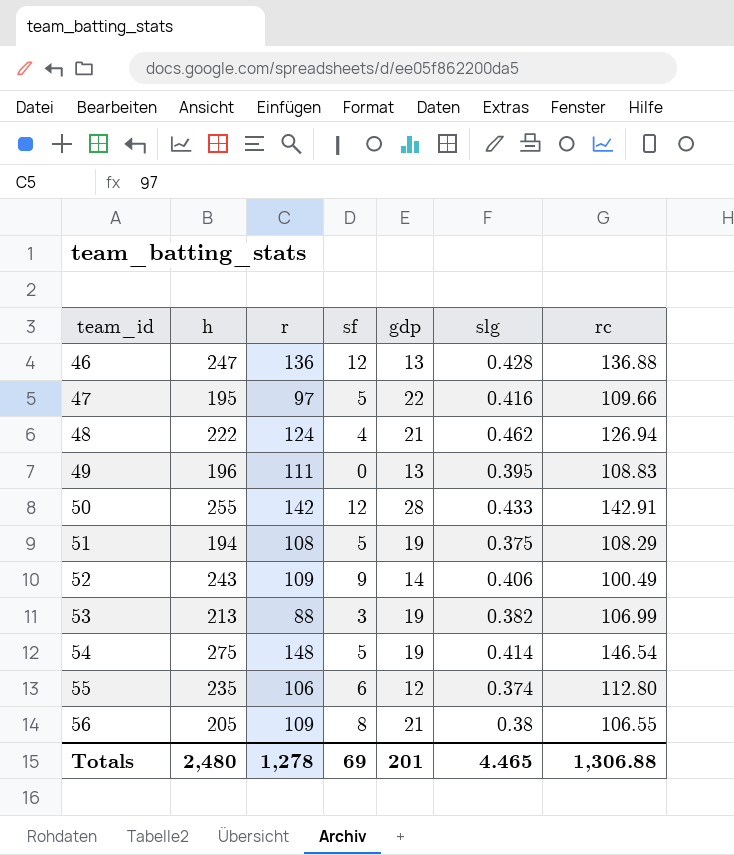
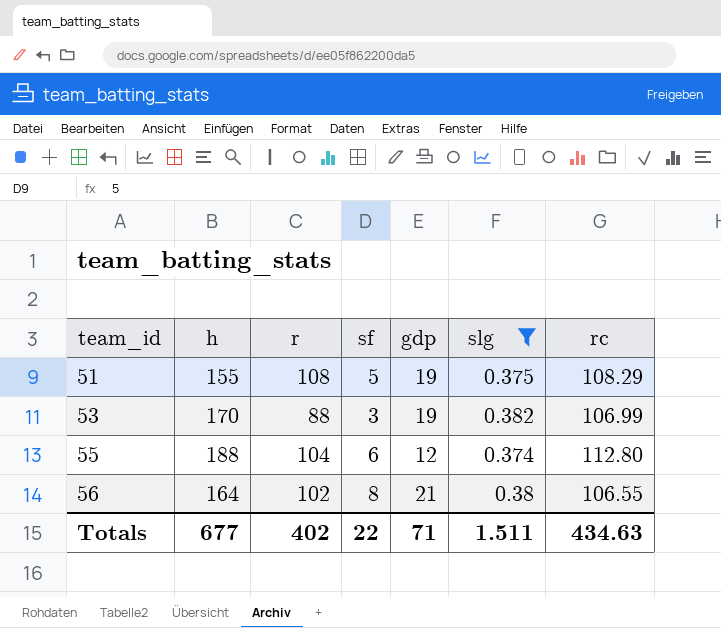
filter: none -> slg <= 0.382
51 | h: 194 -> 155
53 | h: 213 -> 170
55 | h: 235 -> 188
55 | r: 106 -> 104
56 | h: 205 -> 164
56 | r: 109 -> 102
Totals | h: 2,480 -> 677
Totals | r: 1,278 -> 402
Totals | sf: 69 -> 22
Totals | gdp: 201 -> 71
Totals | slg: 4.465 -> 1.511
Totals | rc: 1,306.88 -> 434.63

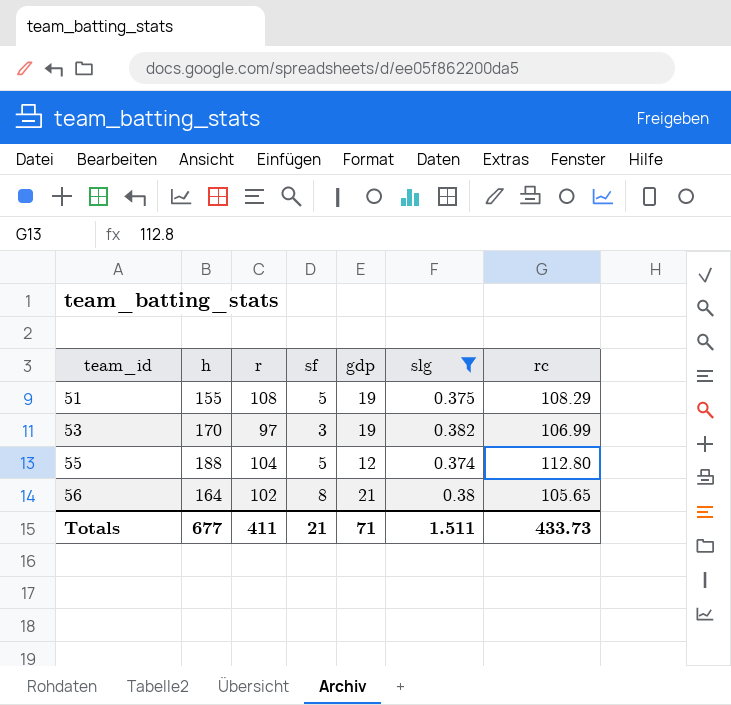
53 | r: 88 -> 97
55 | sf: 6 -> 5
56 | rc: 106.55 -> 105.65
Totals | r: 402 -> 411
Totals | sf: 22 -> 21
Totals | rc: 434.63 -> 433.73

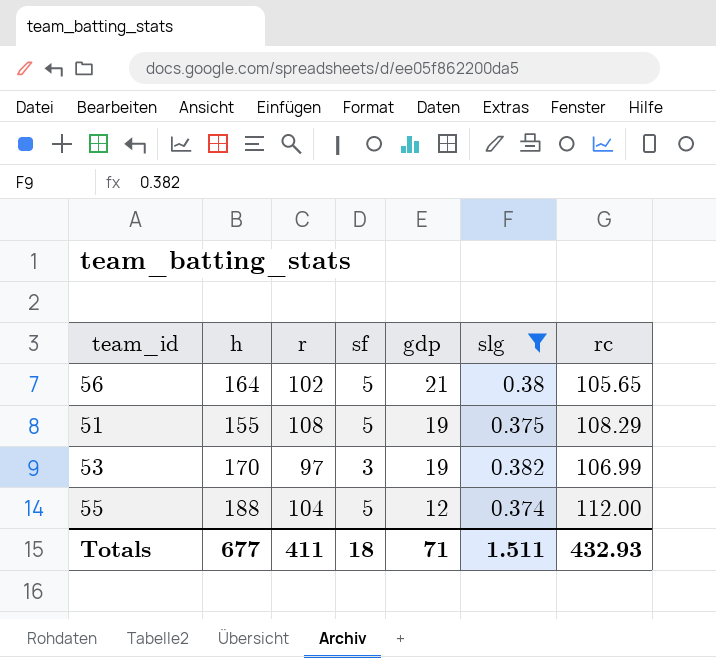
row order: team_id ascending -> gdp descending
56 | sf: 8 -> 5
55 | rc: 112.80 -> 112.00
Totals | sf: 21 -> 18
Totals | rc: 433.73 -> 432.93

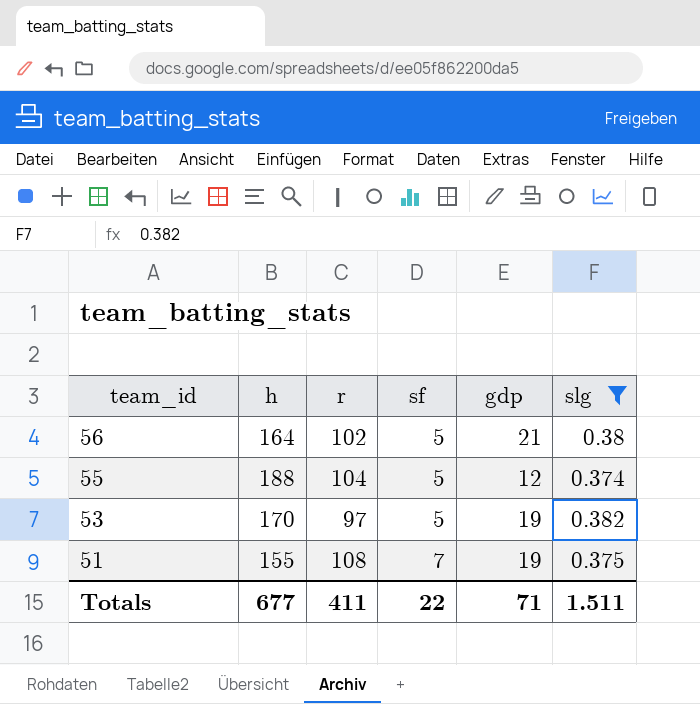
row order: gdp descending -> team_id descending
column rc | position: 7 -> none
53 | sf: 3 -> 5
51 | sf: 5 -> 7
Totals | sf: 18 -> 22

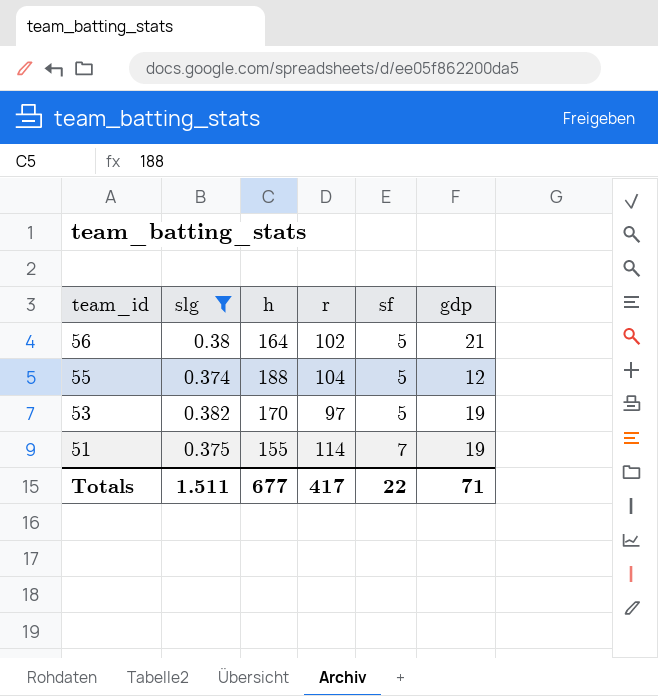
column slg | position: 6 -> 2
51 | r: 108 -> 114
Totals | r: 411 -> 417

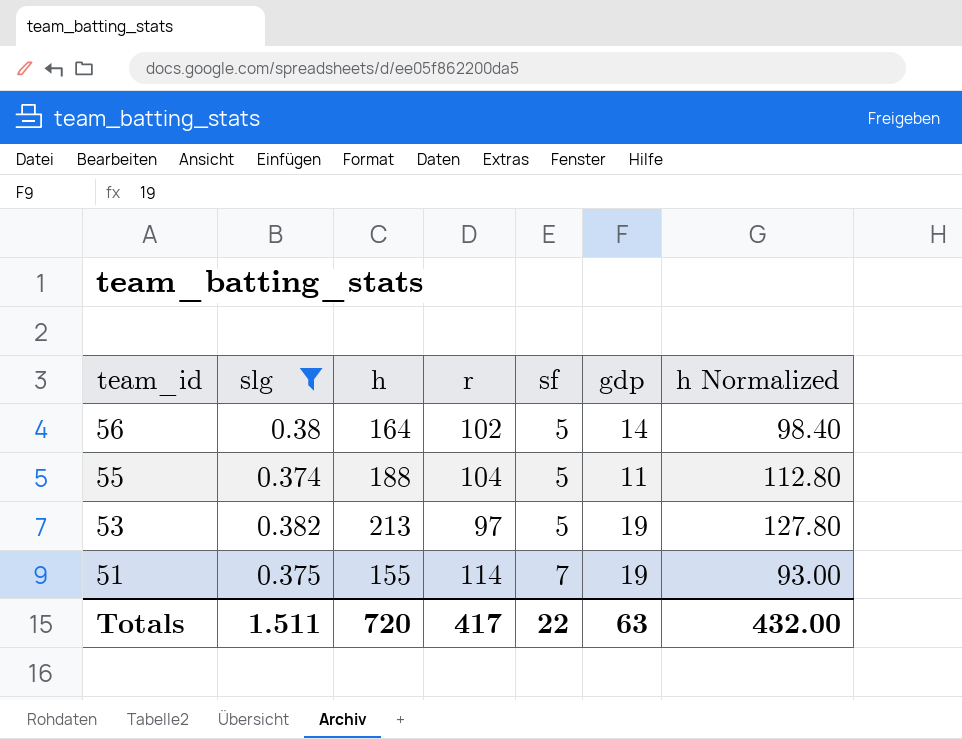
column h Normalized | formula: none -> [h] * 0.6
56 | gdp: 21 -> 14
55 | gdp: 12 -> 11
53 | h: 170 -> 213
Totals | h: 677 -> 720
Totals | gdp: 71 -> 63

